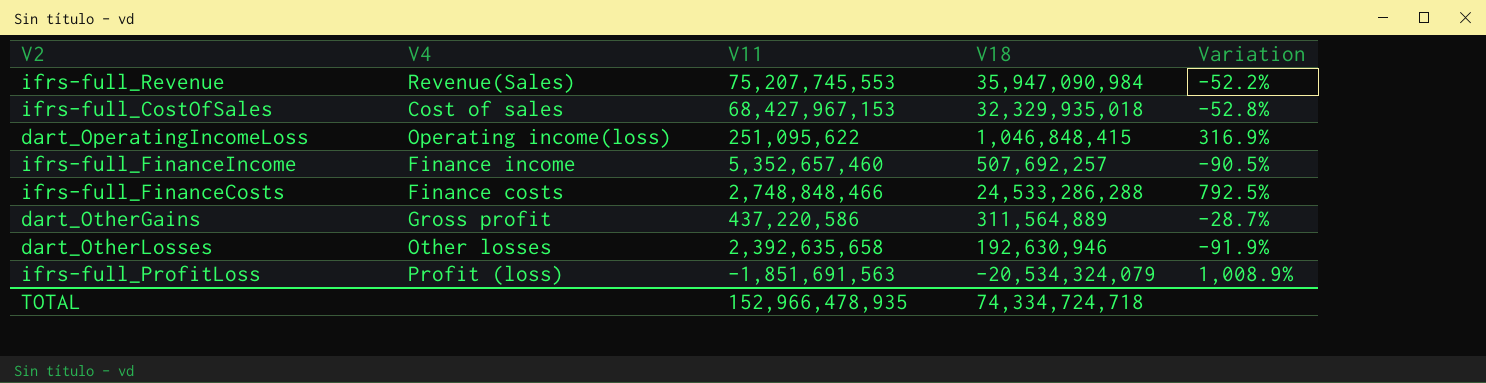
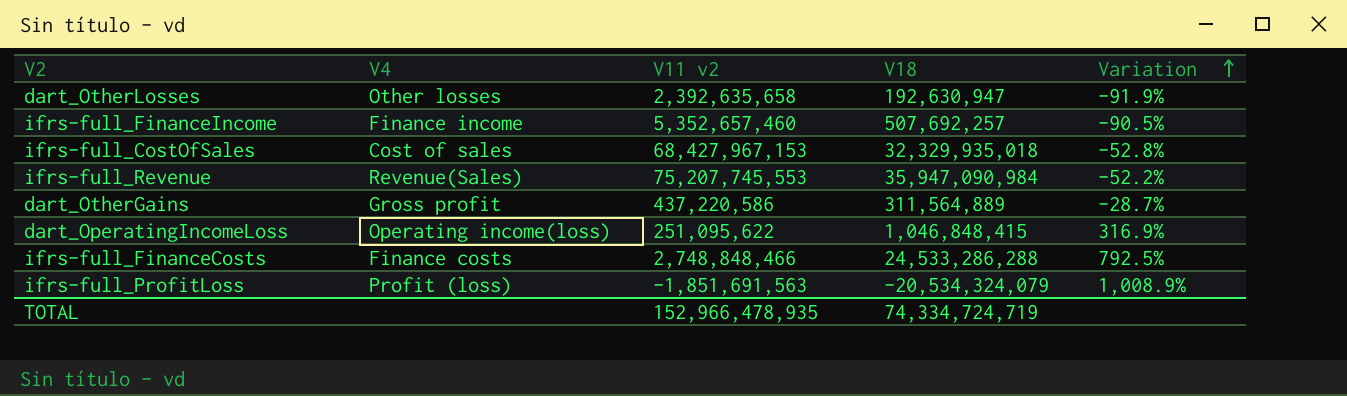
row order: none -> Variation ascending
column name: V11 -> V11 v2
dart_OtherLosses | V18: 192,630,946 -> 192,630,947
TOTAL | V18: 74,334,724,718 -> 74,334,724,719

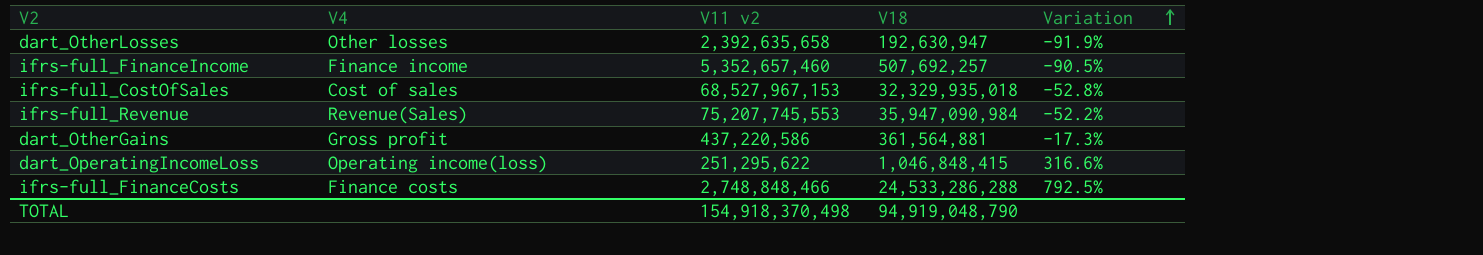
row ifrs-full_ProfitLoss: Profit (loss) | -1,851,691,563 | -20,534,324,079 | 1,008.9% -> none
ifrs-full_CostOfSales | V11 v2: 68,427,967,153 -> 68,527,967,153
dart_OtherGains | V18: 311,564,889 -> 361,564,881
dart_OtherGains | Variation: -28.7% -> -17.3%
dart_OperatingIncomeLoss | V11 v2: 251,095,622 -> 251,295,622
dart_OperatingIncomeLoss | Variation: 316.9% -> 316.6%
TOTAL | V11 v2: 152,966,478,935 -> 154,918,370,498
TOTAL | V18: 74,334,724,719 -> 94,919,048,790

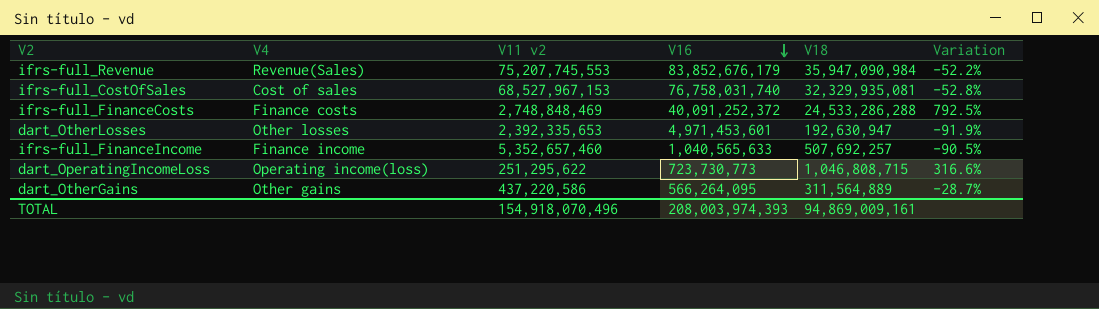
row order: Variation ascending -> V16 descending
column V16 | position: none -> 4
ifrs-full_CostOfSales | V18: 32,329,935,018 -> 32,329,935,081
ifrs-full_FinanceCosts | V11 v2: 2,748,848,466 -> 2,748,848,469
dart_OtherLosses | V11 v2: 2,392,635,658 -> 2,392,335,653
dart_OperatingIncomeLoss | V18: 1,046,848,415 -> 1,046,808,715
dart_OtherGains | V4: Gross profit -> Other gains
dart_OtherGains | V18: 361,564,881 -> 311,564,889
dart_OtherGains | Variation: -17.3% -> -28.7%
TOTAL | V11 v2: 154,918,370,498 -> 154,918,070,496
TOTAL | V18: 94,919,048,790 -> 94,869,009,161

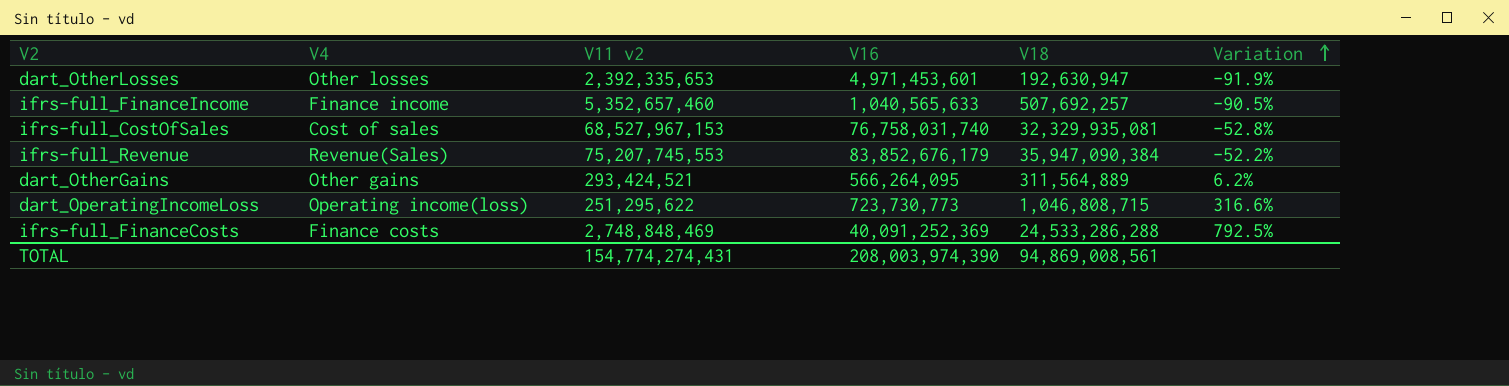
row order: V16 descending -> Variation ascending
ifrs-full_Revenue | V18: 35,947,090,984 -> 35,947,090,384
dart_OtherGains | V11 v2: 437,220,586 -> 293,424,521
dart_OtherGains | Variation: -28.7% -> 6.2%
ifrs-full_FinanceCosts | V16: 40,091,252,372 -> 40,091,252,369
TOTAL | V11 v2: 154,918,070,496 -> 154,774,274,431
TOTAL | V16: 208,003,974,393 -> 208,003,974,390
TOTAL | V18: 94,869,009,161 -> 94,869,008,561

